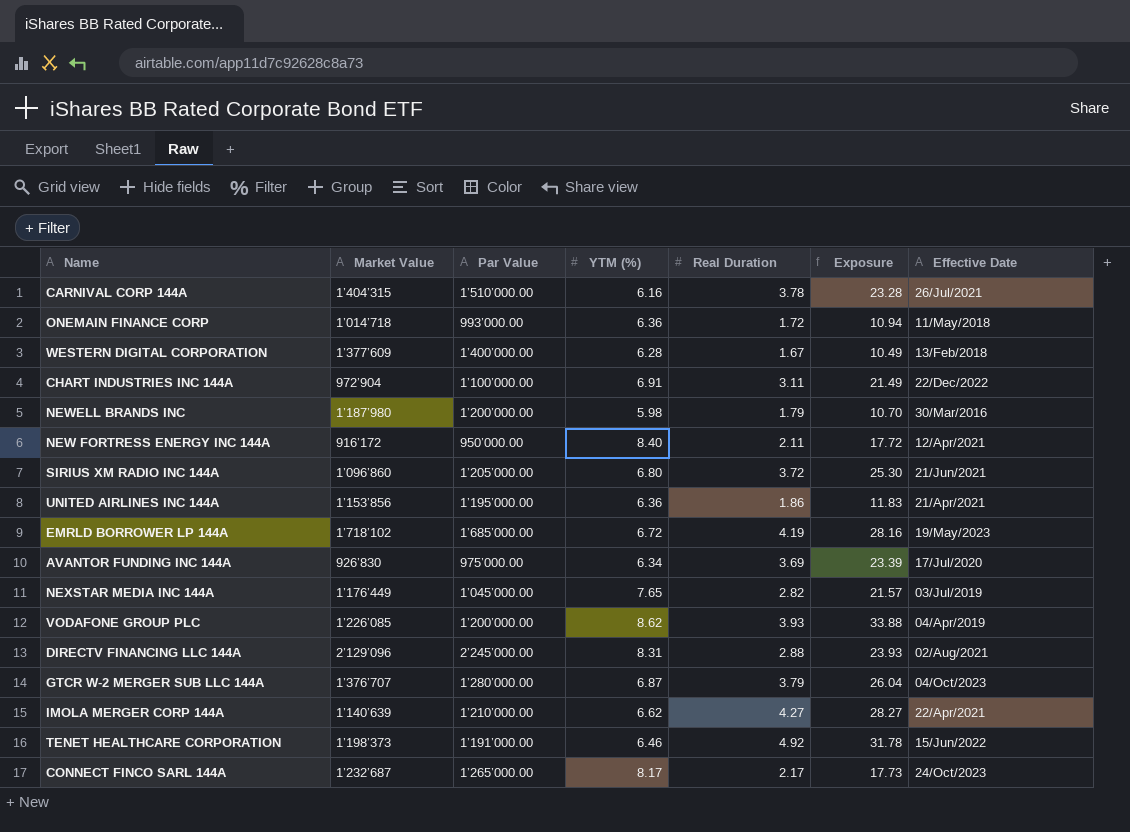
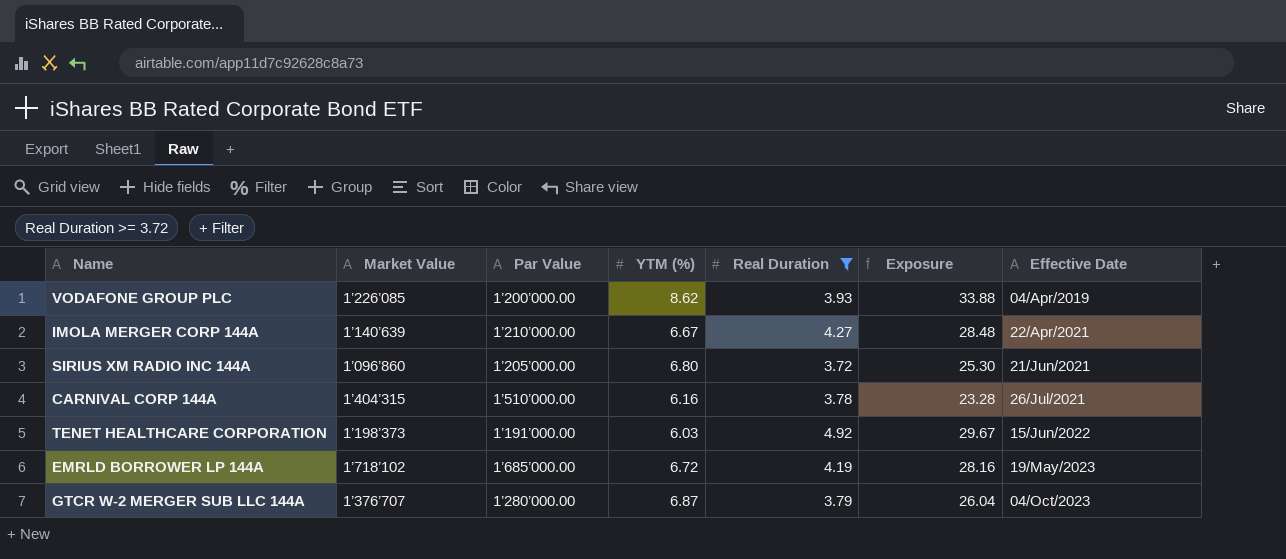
filter: none -> Real Duration >= 3.72
row order: none -> Effective Date ascending
IMOLA MERGER CORP 144A | YTM (%): 6.62 -> 6.67
IMOLA MERGER CORP 144A | Exposure: 28.27 -> 28.48
TENET HEALTHCARE CORPORATION | YTM (%): 6.46 -> 6.03
TENET HEALTHCARE CORPORATION | Exposure: 31.78 -> 29.67

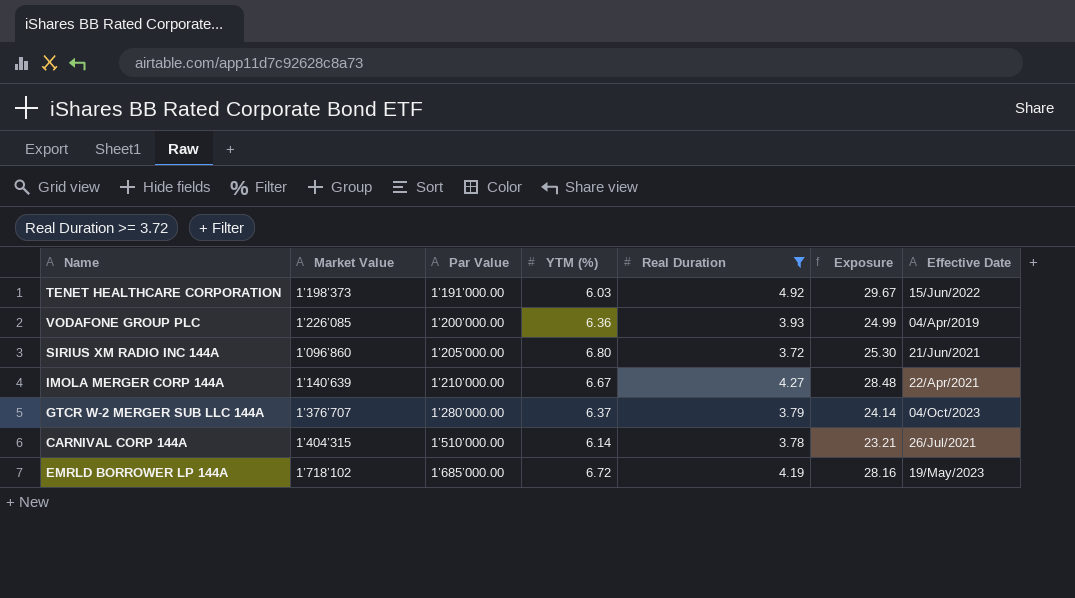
row order: Effective Date ascending -> Par Value ascending
VODAFONE GROUP PLC | YTM (%): 8.62 -> 6.36
VODAFONE GROUP PLC | Exposure: 33.88 -> 24.99
GTCR W-2 MERGER SUB LLC 144A | YTM (%): 6.87 -> 6.37
GTCR W-2 MERGER SUB LLC 144A | Exposure: 26.04 -> 24.14
CARNIVAL CORP 144A | YTM (%): 6.16 -> 6.14
CARNIVAL CORP 144A | Exposure: 23.28 -> 23.21

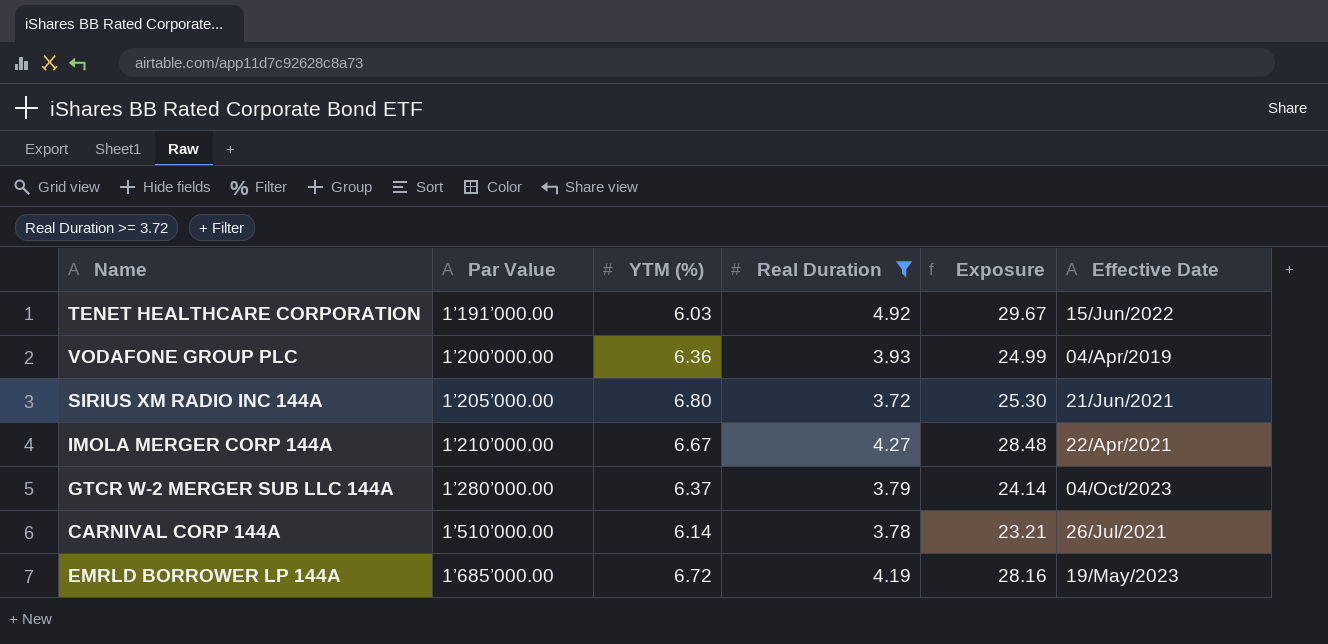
column Market Value | position: 2 -> none

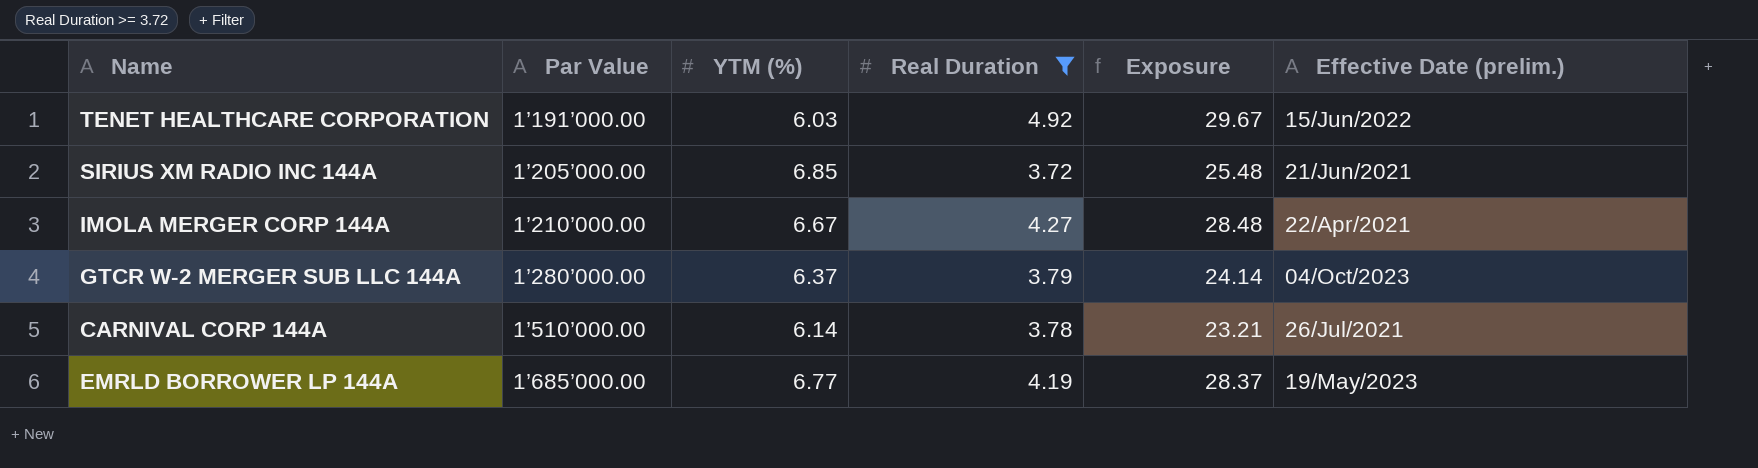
column name: Effective Date -> Effective Date (prelim.)
row VODAFONE GROUP PLC: 1’200’000.00 | 6.36 | 3.93 | 24.99 | 04/Apr/2019 -> none
SIRIUS XM RADIO INC 144A | YTM (%): 6.80 -> 6.85
SIRIUS XM RADIO INC 144A | Exposure: 25.30 -> 25.48
EMRLD BORROWER LP 144A | YTM (%): 6.72 -> 6.77
EMRLD BORROWER LP 144A | Exposure: 28.16 -> 28.37

